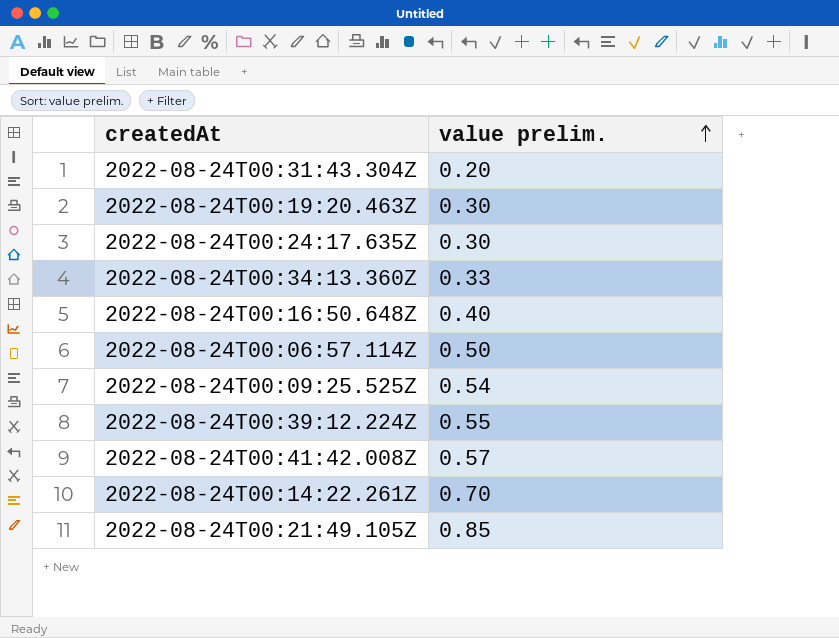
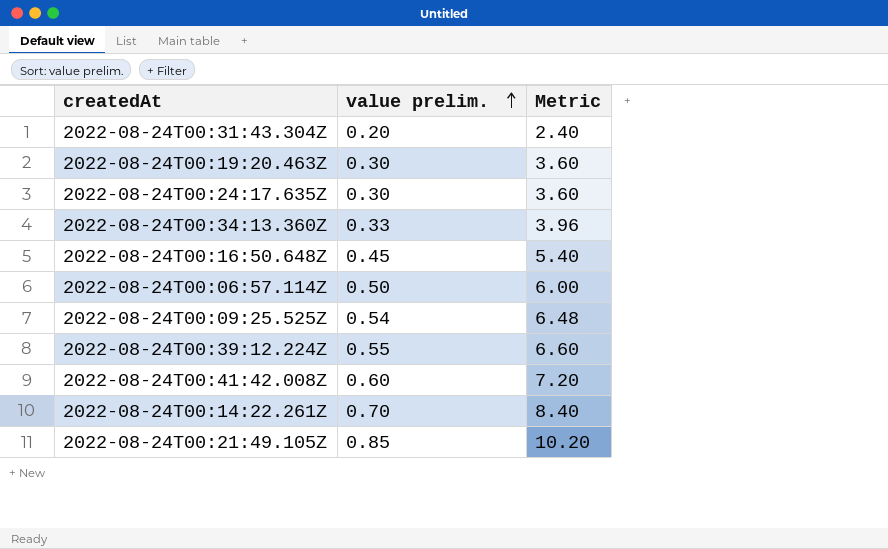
column Metric | formula: none -> [value prelim.] * 12
2022-08-24T00:16:50.648Z | value prelim.: 0.40 -> 0.45
2022-08-24T00:41:42.008Z | value prelim.: 0.57 -> 0.60

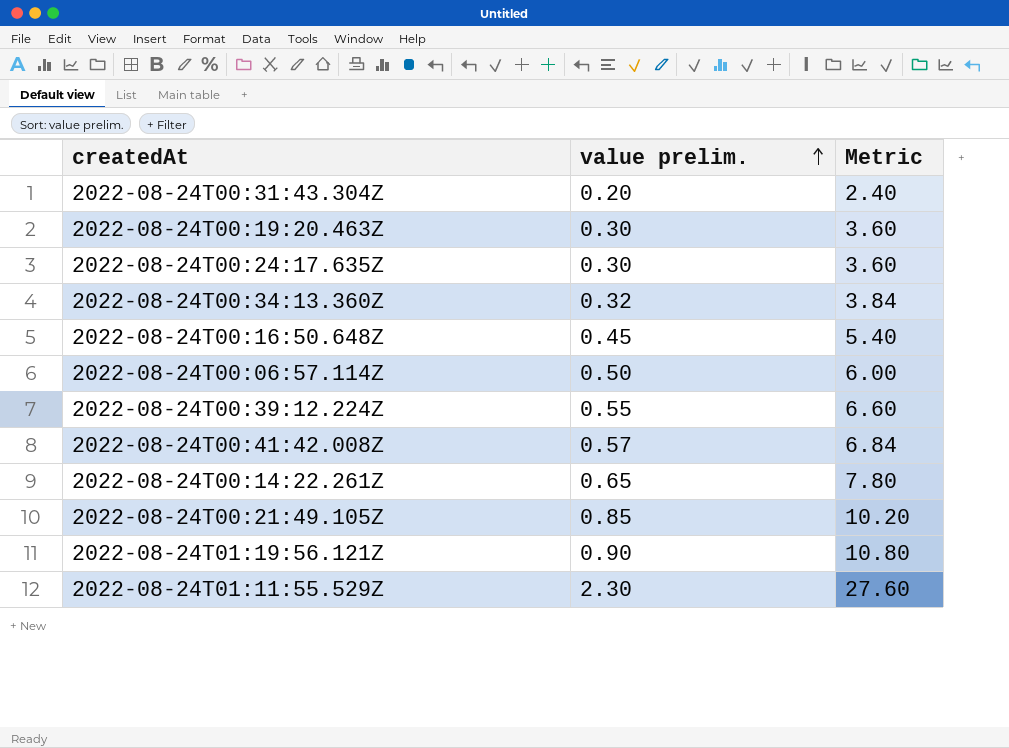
row 2022-08-24T00:09:25.525Z: 0.54 | 6.48 -> none
2022-08-24T00:34:13.360Z | value prelim.: 0.33 -> 0.32
2022-08-24T00:34:13.360Z | Metric: 3.96 -> 3.84
2022-08-24T00:41:42.008Z | value prelim.: 0.60 -> 0.57
2022-08-24T00:41:42.008Z | Metric: 7.20 -> 6.84
2022-08-24T00:14:22.261Z | value prelim.: 0.70 -> 0.65
2022-08-24T00:14:22.261Z | Metric: 8.40 -> 7.80
row 2022-08-24T01:19:56.121Z: none -> 0.90 | 10.80
row 2022-08-24T01:11:55.529Z: none -> 2.30 | 27.60

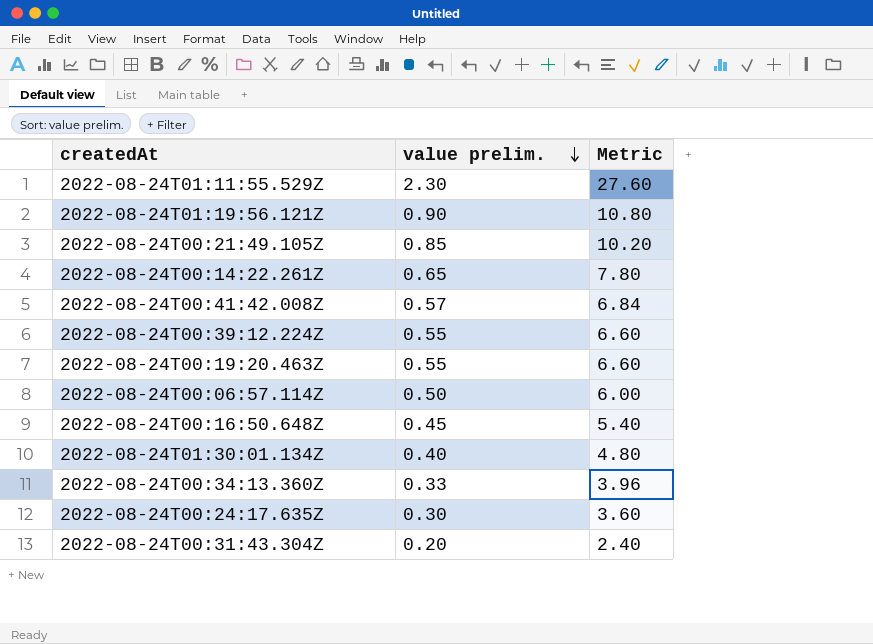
row order: value prelim. ascending -> value prelim. descending
2022-08-24T00:19:20.463Z | value prelim.: 0.30 -> 0.55
2022-08-24T00:19:20.463Z | Metric: 3.60 -> 6.60
row 2022-08-24T01:30:01.134Z: none -> 0.40 | 4.80
2022-08-24T00:34:13.360Z | value prelim.: 0.32 -> 0.33
2022-08-24T00:34:13.360Z | Metric: 3.84 -> 3.96

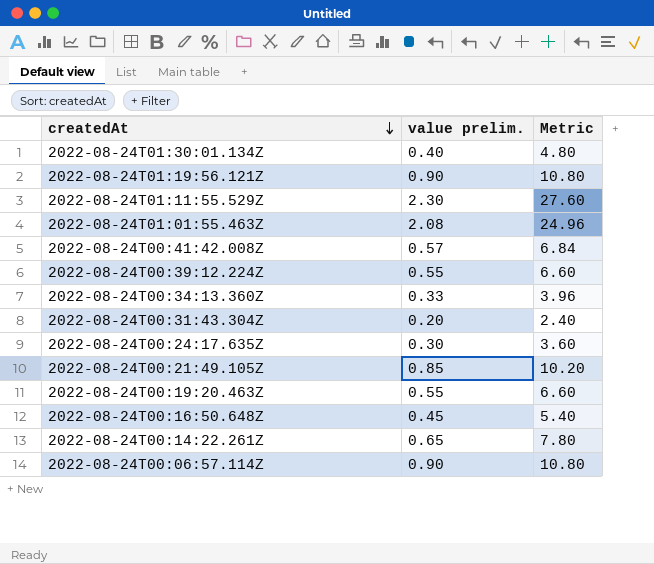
row order: value prelim. descending -> createdAt descending
row 2022-08-24T01:01:55.463Z: none -> 2.08 | 24.96
2022-08-24T00:06:57.114Z | value prelim.: 0.50 -> 0.90
2022-08-24T00:06:57.114Z | Metric: 6.00 -> 10.80

